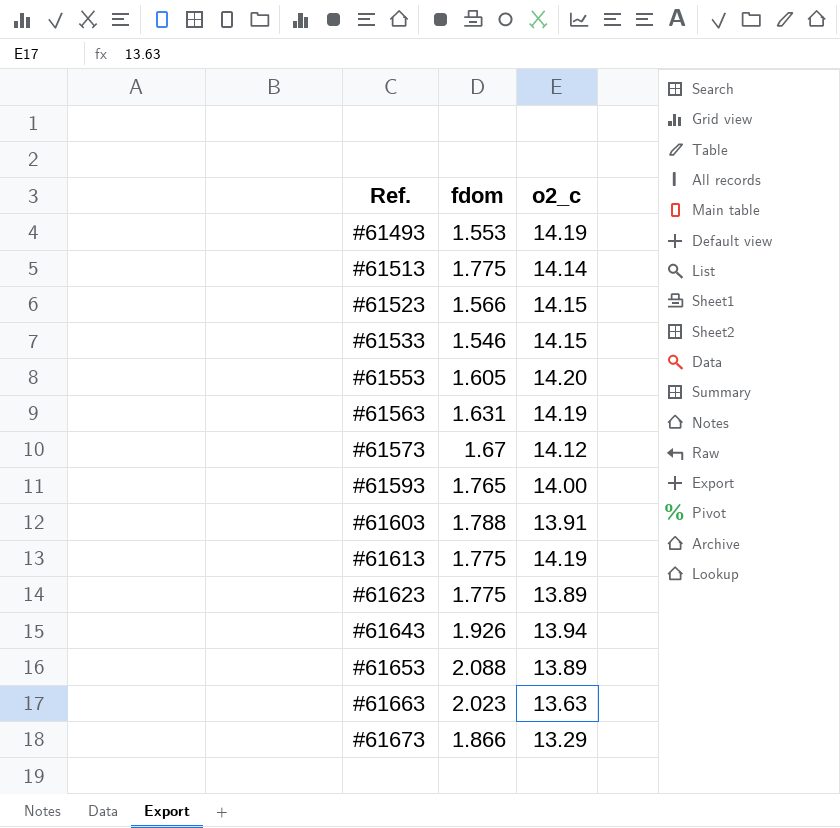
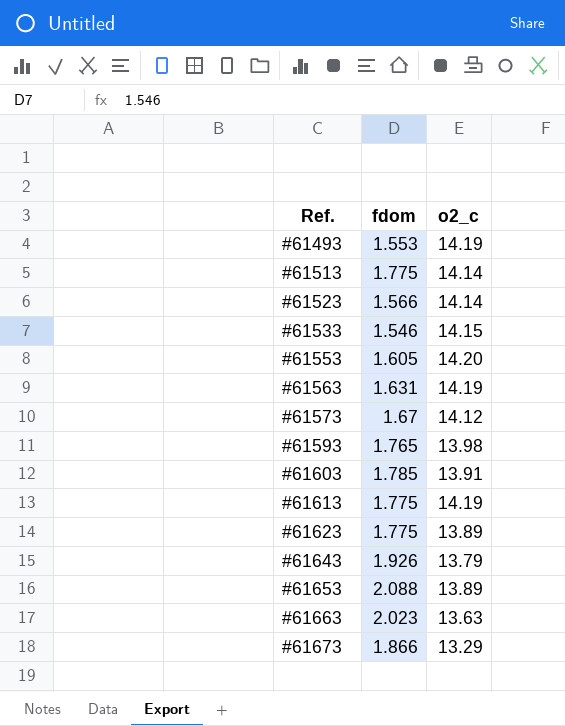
#61523 | o2_c: 14.15 -> 14.14
#61593 | o2_c: 14.00 -> 13.98
#61603 | fdom: 1.788 -> 1.785
#61643 | o2_c: 13.94 -> 13.79

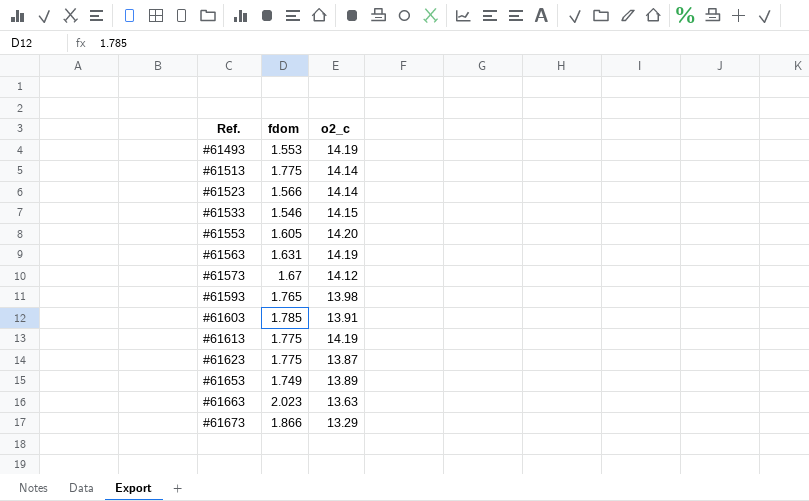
row #61643: 1.926 | 13.79 -> none
#61623 | o2_c: 13.89 -> 13.87
#61653 | fdom: 2.088 -> 1.749

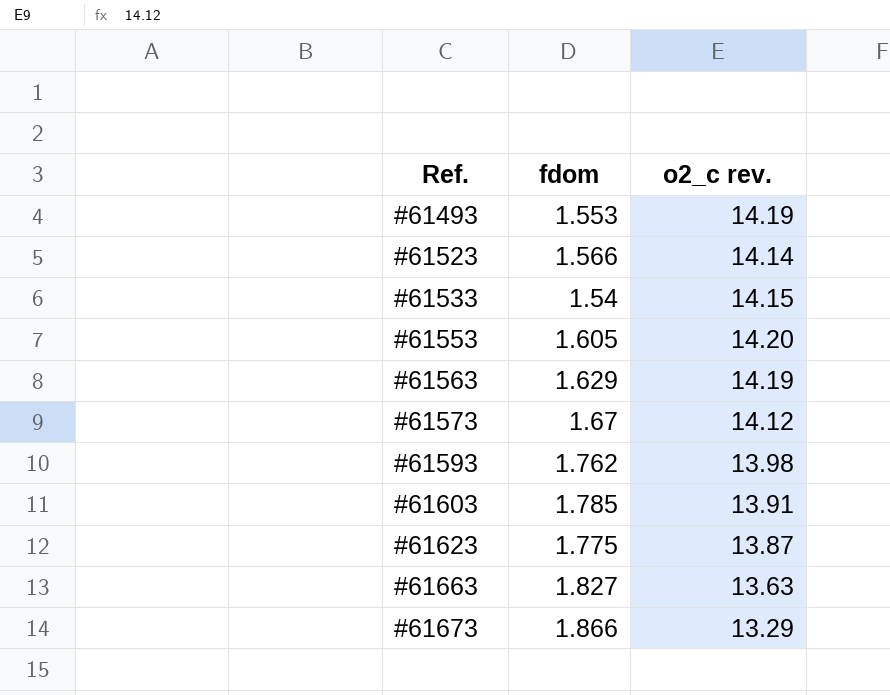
column name: o2_c -> o2_c rev.
row #61513: 1.775 | 14.14 -> none
row #61613: 1.775 | 14.19 -> none
row #61653: 1.749 | 13.89 -> none
#61533 | fdom: 1.546 -> 1.54
#61563 | fdom: 1.631 -> 1.629
#61593 | fdom: 1.765 -> 1.762
#61663 | fdom: 2.023 -> 1.827

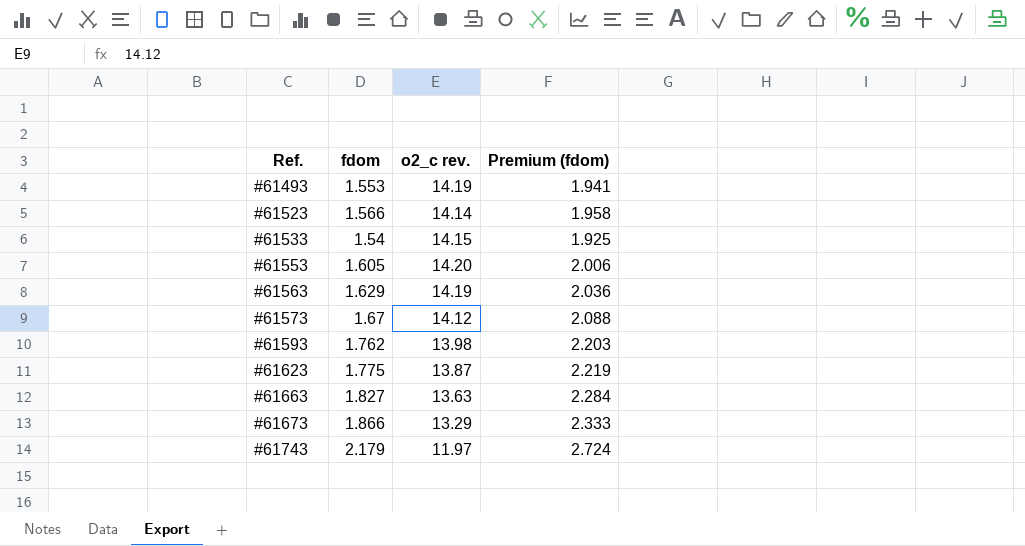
column Premium (fdom) | formula: none -> [fdom] * 1.25
row #61603: 1.785 | 13.91 -> none
row #61743: none -> 2.179 | 11.97 | 2.724

